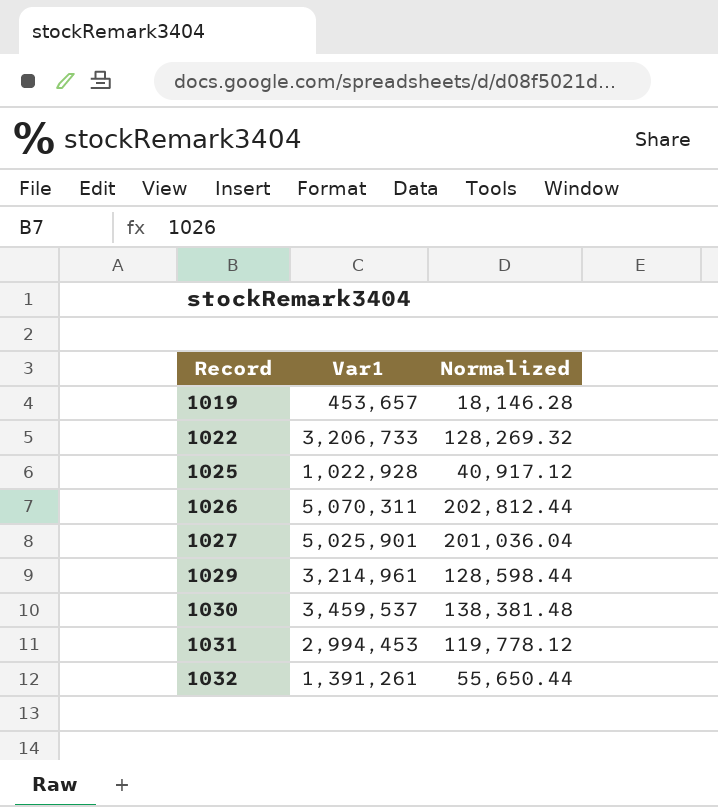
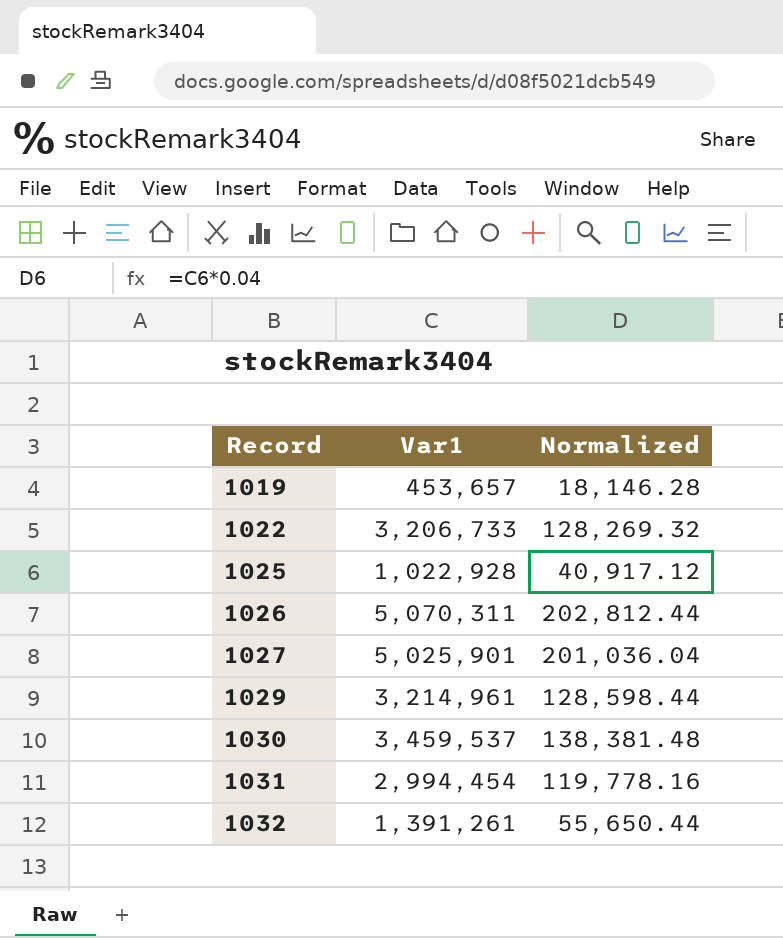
1031 | Var1: 2,994,453 -> 2,994,454
1031 | Normalized: 119,778.12 -> 119,778.16

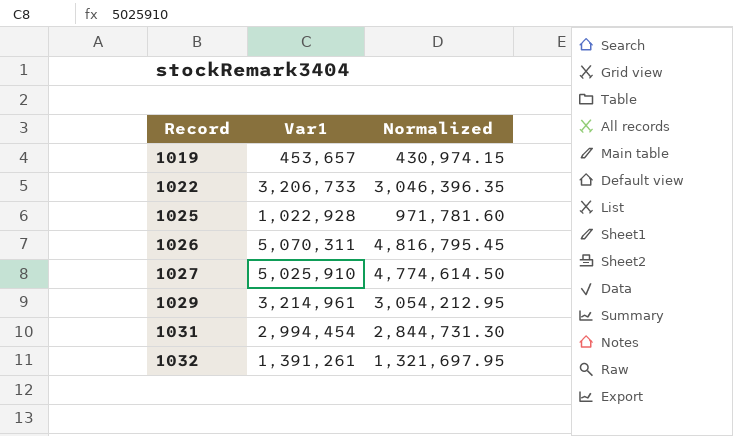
column Normalized | formula: [Var1] * 0.04 -> [Var1] * 0.95
row 1030: 3,459,537 | 138,381.48 -> none
1027 | Var1: 5,025,901 -> 5,025,910

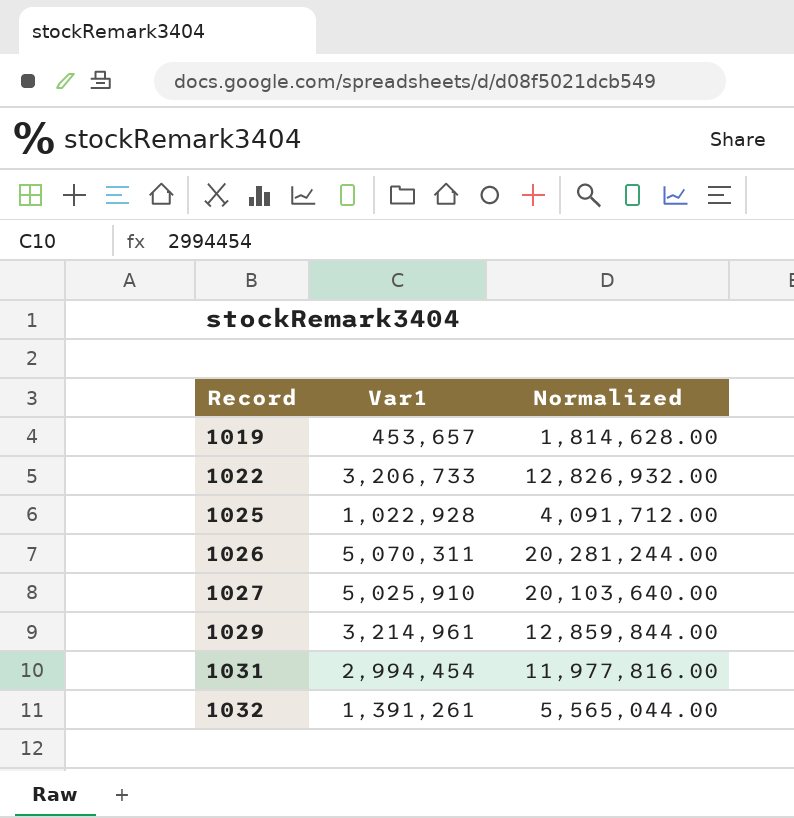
column Normalized | formula: [Var1] * 0.95 -> [Var1] * 4

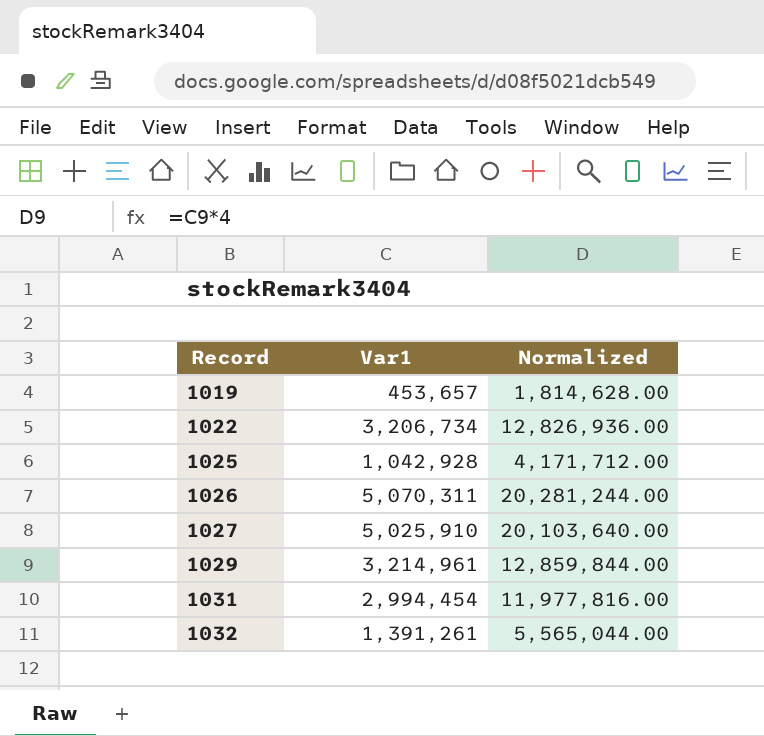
1022 | Var1: 3,206,733 -> 3,206,734
1022 | Normalized: 12,826,932.00 -> 12,826,936.00
1025 | Var1: 1,022,928 -> 1,042,928
1025 | Normalized: 4,091,712.00 -> 4,171,712.00

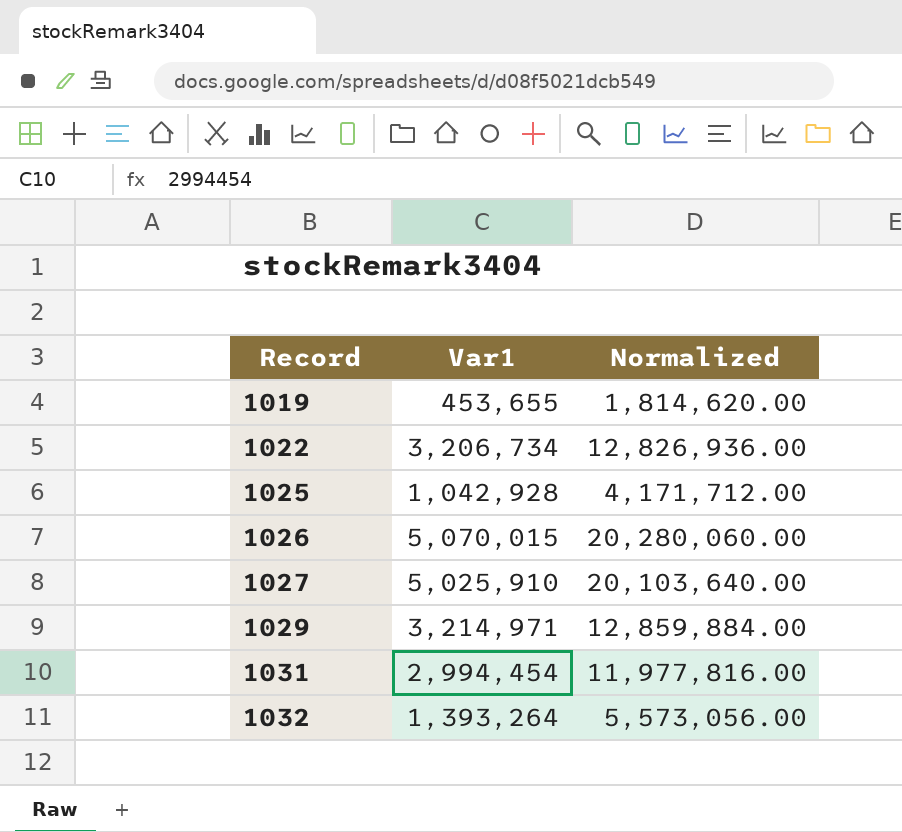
1019 | Var1: 453,657 -> 453,655
1019 | Normalized: 1,814,628.00 -> 1,814,620.00
1026 | Var1: 5,070,311 -> 5,070,015
1026 | Normalized: 20,281,244.00 -> 20,280,060.00
1029 | Var1: 3,214,961 -> 3,214,971
1029 | Normalized: 12,859,844.00 -> 12,859,884.00
1032 | Var1: 1,391,261 -> 1,393,264
1032 | Normalized: 5,565,044.00 -> 5,573,056.00

